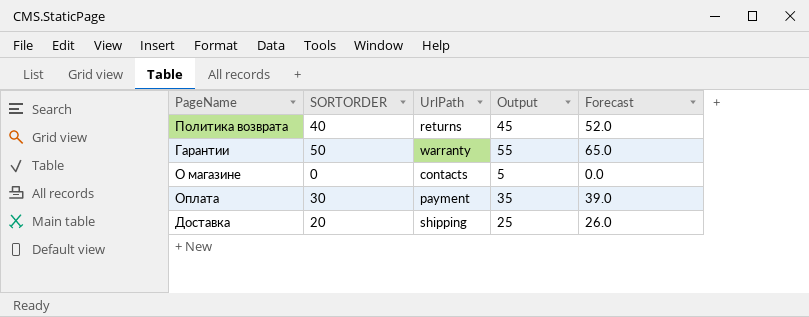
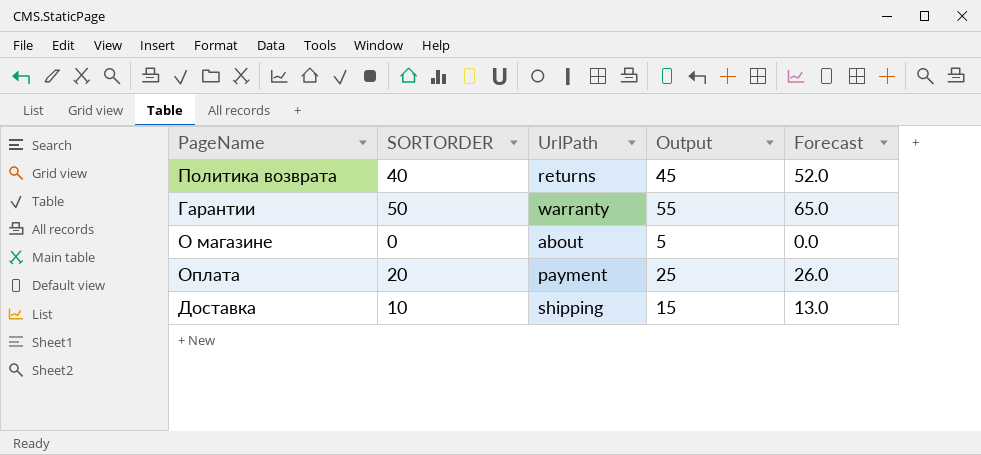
О магазине | UrlPath: contacts -> about
Оплата | SORTORDER: 30 -> 20
Оплата | Output: 35 -> 25
Оплата | Forecast: 39.0 -> 26.0
Доставка | SORTORDER: 20 -> 10
Доставка | Output: 25 -> 15
Доставка | Forecast: 26.0 -> 13.0

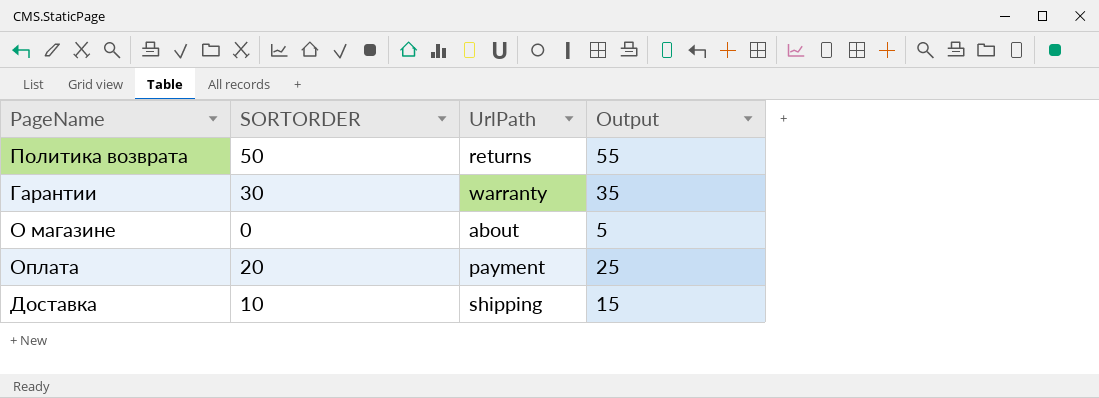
column Forecast | formula: [SORTORDER] * 1.3 -> none
Политика возврата | SORTORDER: 40 -> 50
Политика возврата | Output: 45 -> 55
Гарантии | SORTORDER: 50 -> 30
Гарантии | Output: 55 -> 35

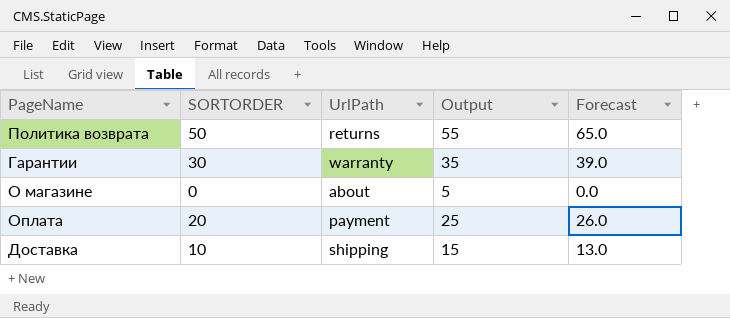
column Forecast | formula: none -> [SORTORDER] * 1.3

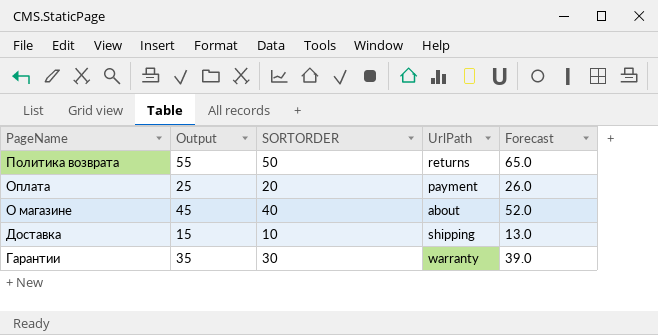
row order: none -> PageName descending
column Output | position: 4 -> 2
О магазине | Output: 5 -> 45
О магазине | SORTORDER: 0 -> 40
О магазине | Forecast: 0.0 -> 52.0

